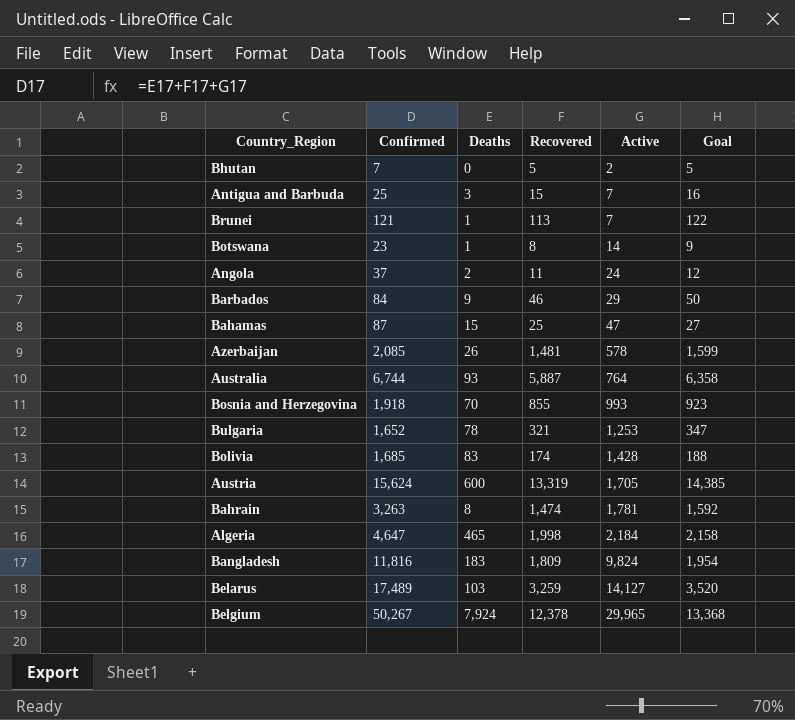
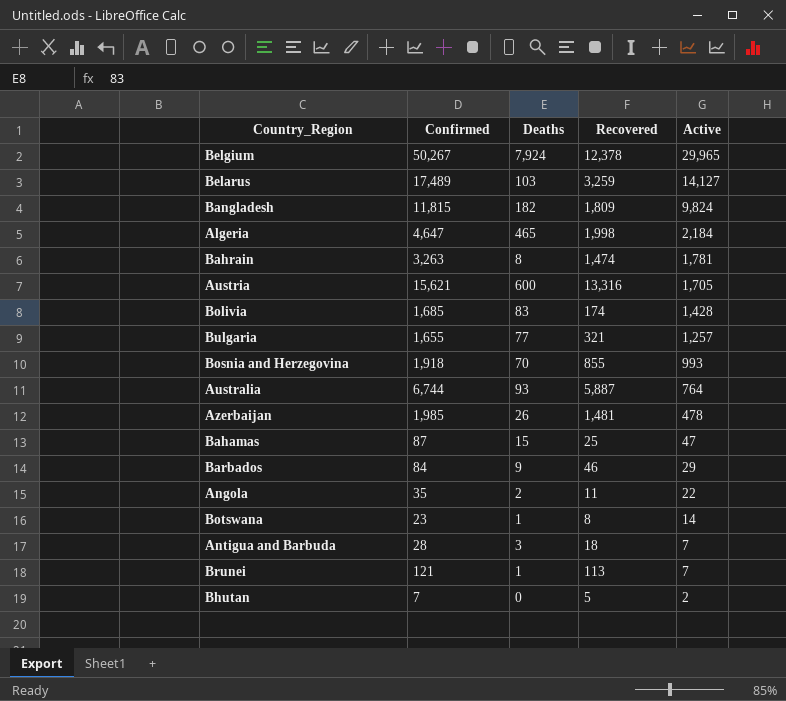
row order: Active ascending -> Active descending
column Goal | formula: [Recovered] * 1.08 -> none
Bangladesh | Confirmed: 11,816 -> 11,815
Bangladesh | Deaths: 183 -> 182
Austria | Confirmed: 15,624 -> 15,621
Austria | Recovered: 13,319 -> 13,316
Bulgaria | Confirmed: 1,652 -> 1,655
Bulgaria | Deaths: 78 -> 77
Bulgaria | Active: 1,253 -> 1,257
Azerbaijan | Confirmed: 2,085 -> 1,985
Azerbaijan | Active: 578 -> 478
Angola | Confirmed: 37 -> 35
Angola | Active: 24 -> 22
Antigua and Barbuda | Confirmed: 25 -> 28
Antigua and Barbuda | Recovered: 15 -> 18

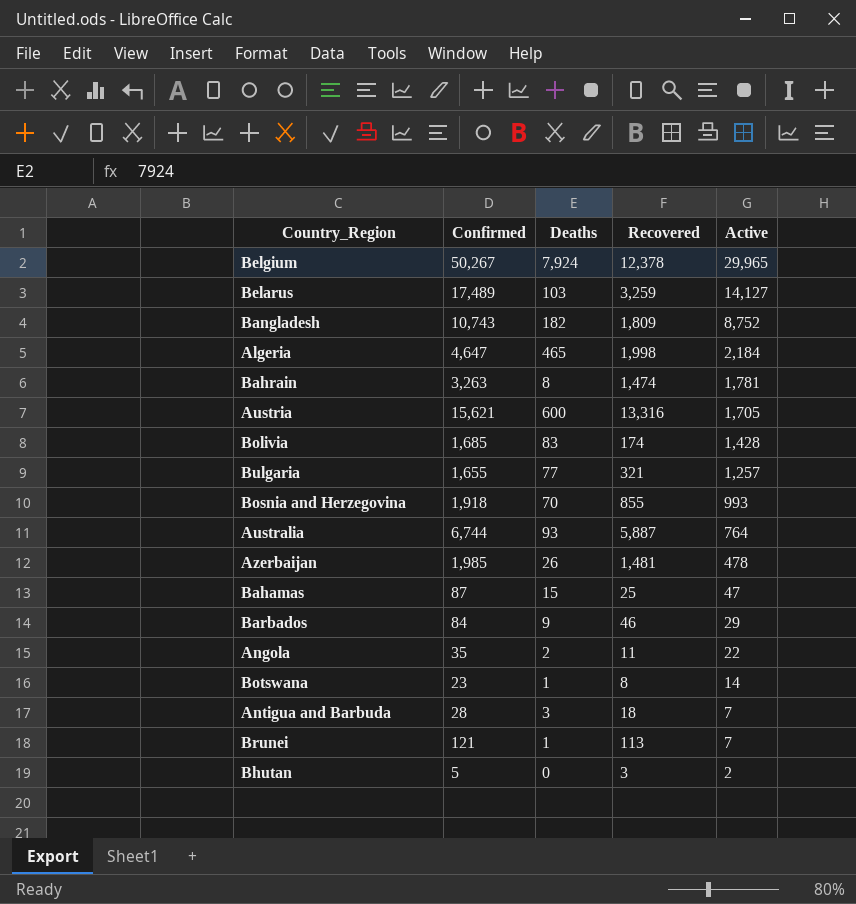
Bangladesh | Confirmed: 11,815 -> 10,743
Bangladesh | Active: 9,824 -> 8,752
Bhutan | Confirmed: 7 -> 5
Bhutan | Recovered: 5 -> 3

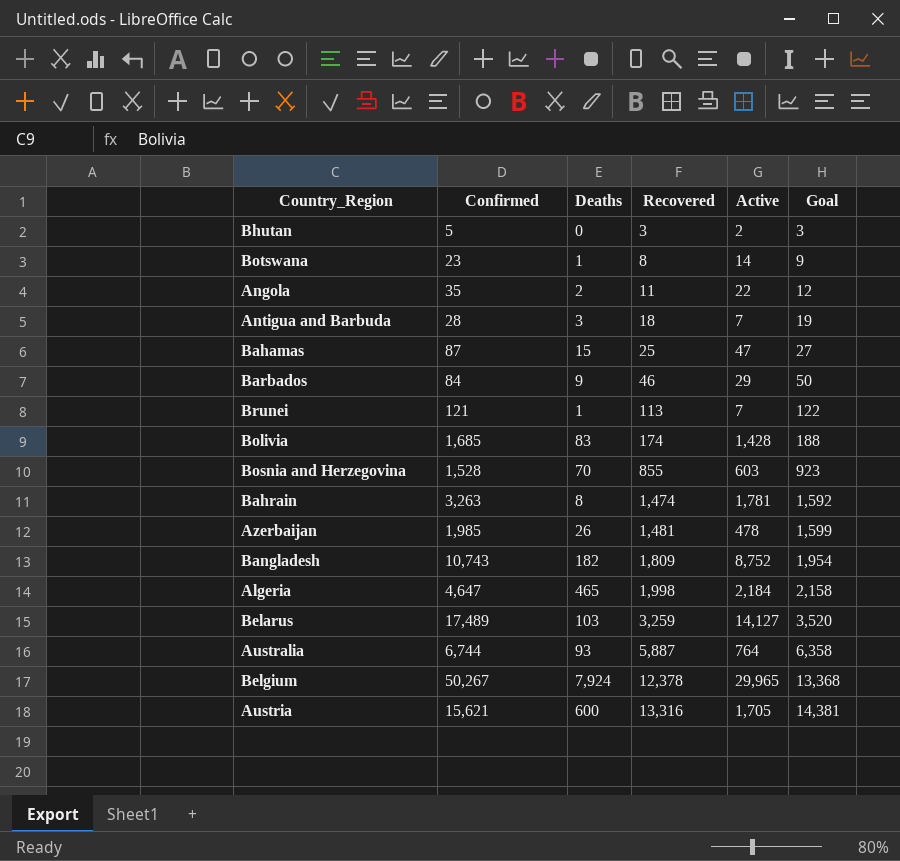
row order: Active descending -> Recovered ascending
column Goal | formula: none -> [Recovered] * 1.08
row Bulgaria: 1,655 | 77 | 321 | 1,257 -> none
Bosnia and Herzegovina | Confirmed: 1,918 -> 1,528
Bosnia and Herzegovina | Active: 993 -> 603

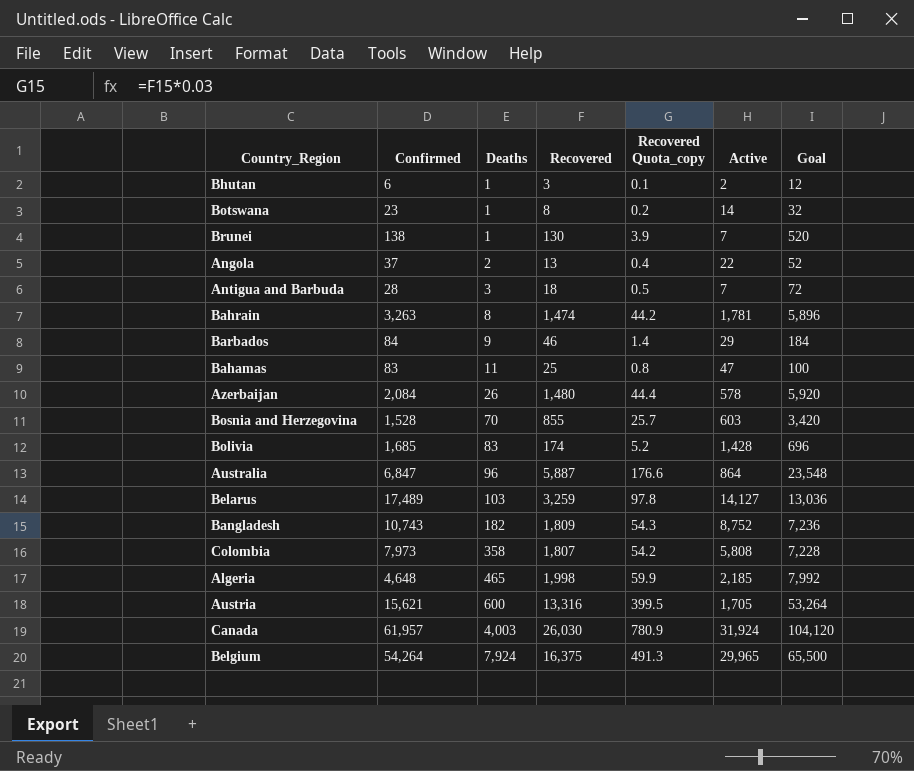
row order: Recovered ascending -> Deaths ascending
column Recovered Quota_copy | formula: none -> [Recovered] * 0.03
column Goal | formula: [Recovered] * 1.08 -> [Recovered] * 4
Bhutan | Confirmed: 5 -> 6
Bhutan | Deaths: 0 -> 1
Brunei | Confirmed: 121 -> 138
Brunei | Recovered: 113 -> 130
Angola | Confirmed: 35 -> 37
Angola | Recovered: 11 -> 13
Bahamas | Confirmed: 87 -> 83
Bahamas | Deaths: 15 -> 11
Azerbaijan | Confirmed: 1,985 -> 2,084
Azerbaijan | Recovered: 1,481 -> 1,480
Azerbaijan | Active: 478 -> 578
Australia | Confirmed: 6,744 -> 6,847
Australia | Deaths: 93 -> 96
Australia | Active: 764 -> 864
row Colombia: none -> 7,973 | 358 | 1,807 | 54.2 | 5,808 | 7,228
Algeria | Confirmed: 4,647 -> 4,648
Algeria | Active: 2,184 -> 2,185
row Canada: none -> 61,957 | 4,003 | 26,030 | 780.9 | 31,924 | 104,120
Belgium | Confirmed: 50,267 -> 54,264
Belgium | Recovered: 12,378 -> 16,375

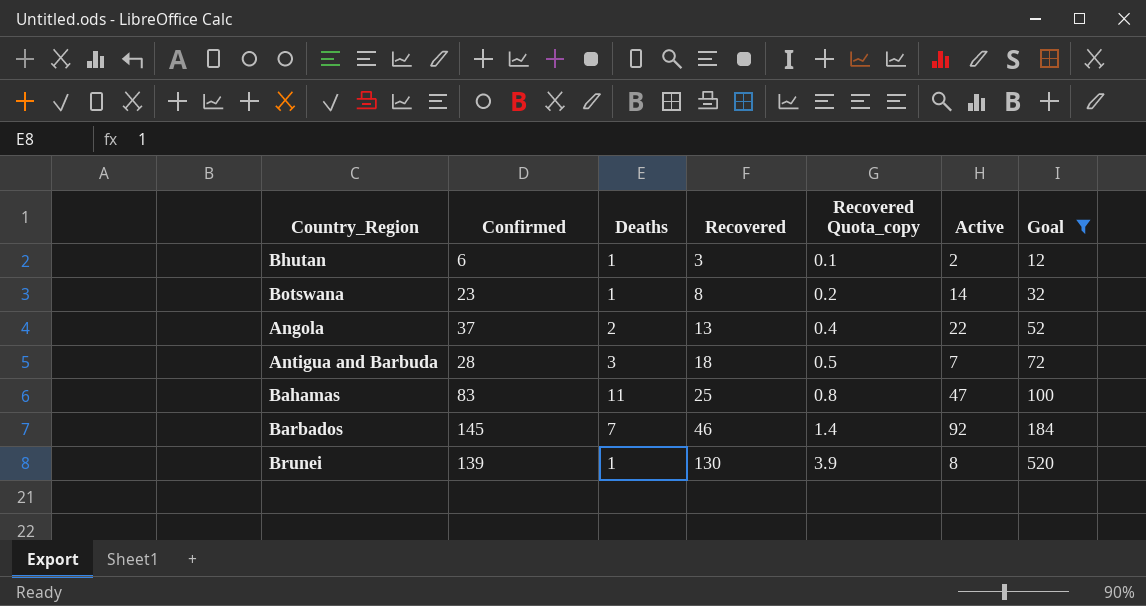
filter: none -> Goal <= 520
row order: Deaths ascending -> Recovered ascending
Barbados | Confirmed: 84 -> 145
Barbados | Deaths: 9 -> 7
Barbados | Active: 29 -> 92
Brunei | Confirmed: 138 -> 139
Brunei | Active: 7 -> 8

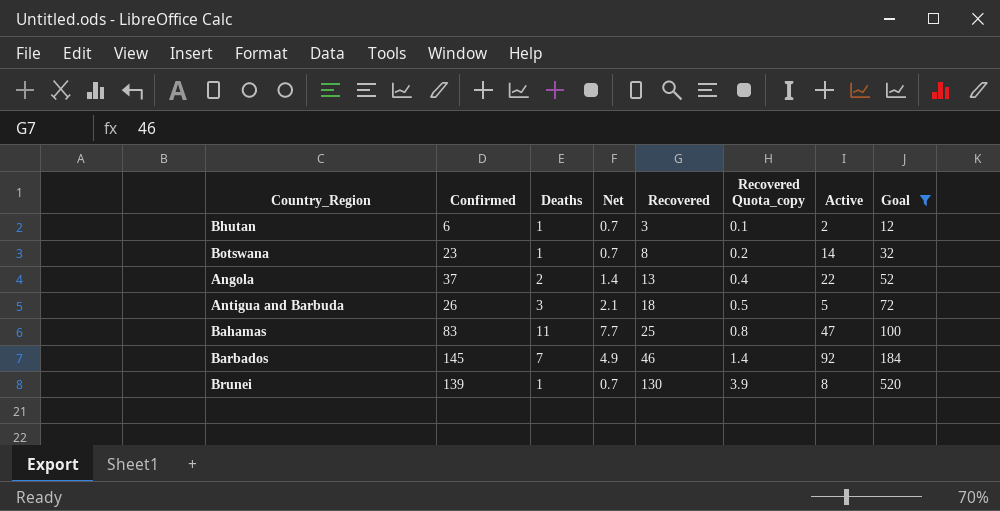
column Net | formula: none -> [Deaths] * 0.7
Antigua and Barbuda | Confirmed: 28 -> 26
Antigua and Barbuda | Active: 7 -> 5

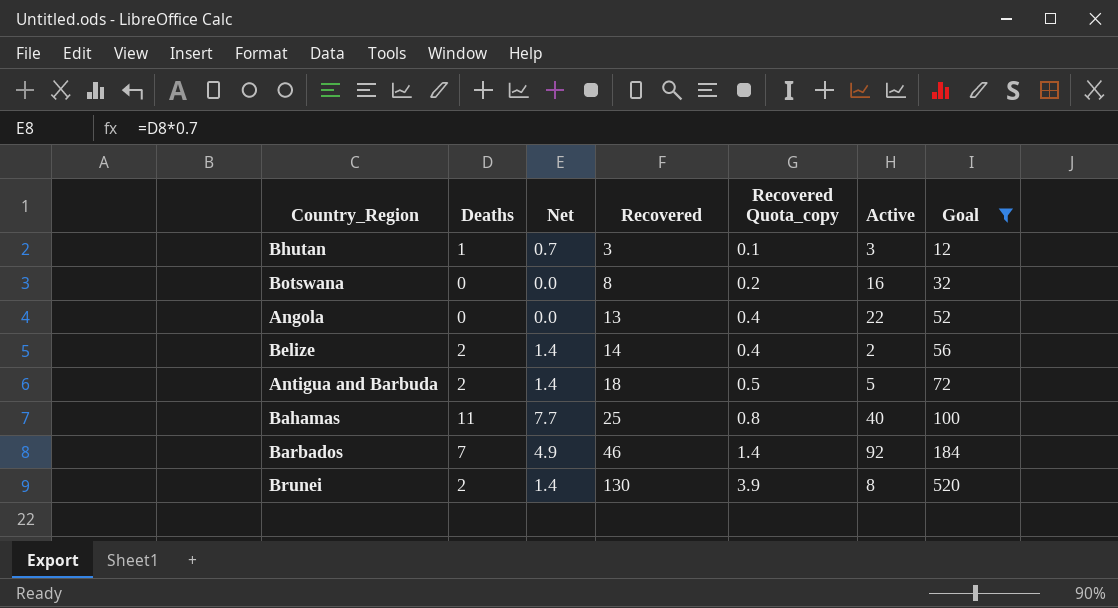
column Confirmed | formula: [Deaths] + [Recovered] + [Active] -> none
Bhutan | Active: 2 -> 3
Botswana | Deaths: 1 -> 0
Botswana | Net: 0.7 -> 0.0
Botswana | Active: 14 -> 16
Angola | Deaths: 2 -> 0
Angola | Net: 1.4 -> 0.0
row Belize: none -> 2 | 1.4 | 14 | 0.4 | 2 | 56
Antigua and Barbuda | Deaths: 3 -> 2
Antigua and Barbuda | Net: 2.1 -> 1.4
Bahamas | Active: 47 -> 40
Brunei | Deaths: 1 -> 2
Brunei | Net: 0.7 -> 1.4

